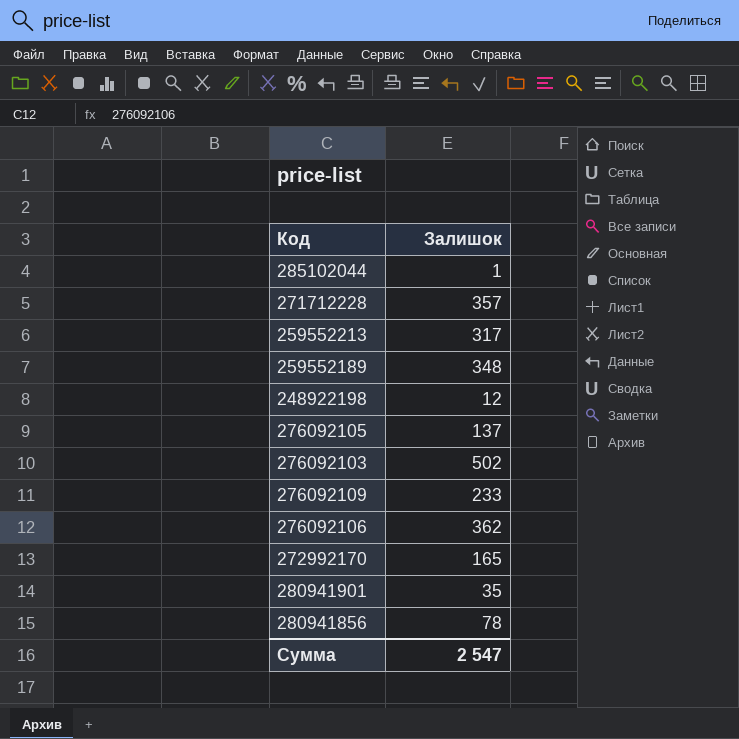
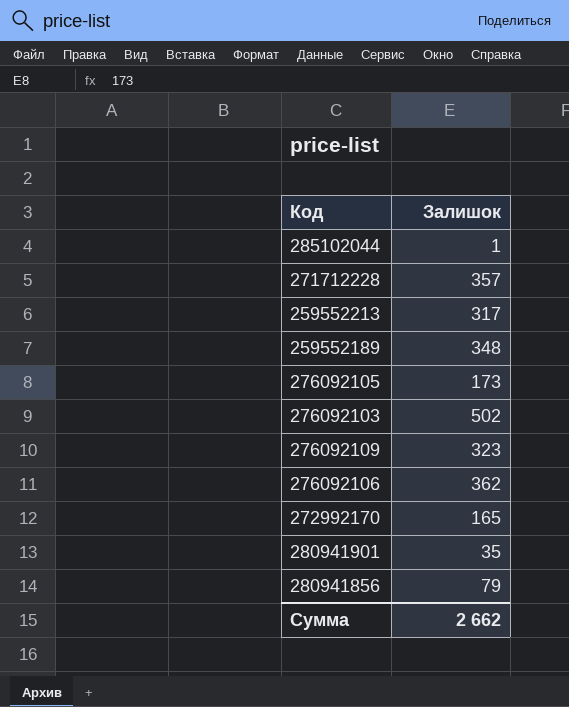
row 248922198: 12 -> none
276092105 | Залишок: 137 -> 173
276092109 | Залишок: 233 -> 323
280941856 | Залишок: 78 -> 79
Сумма | Залишок: 2 547 -> 2 662

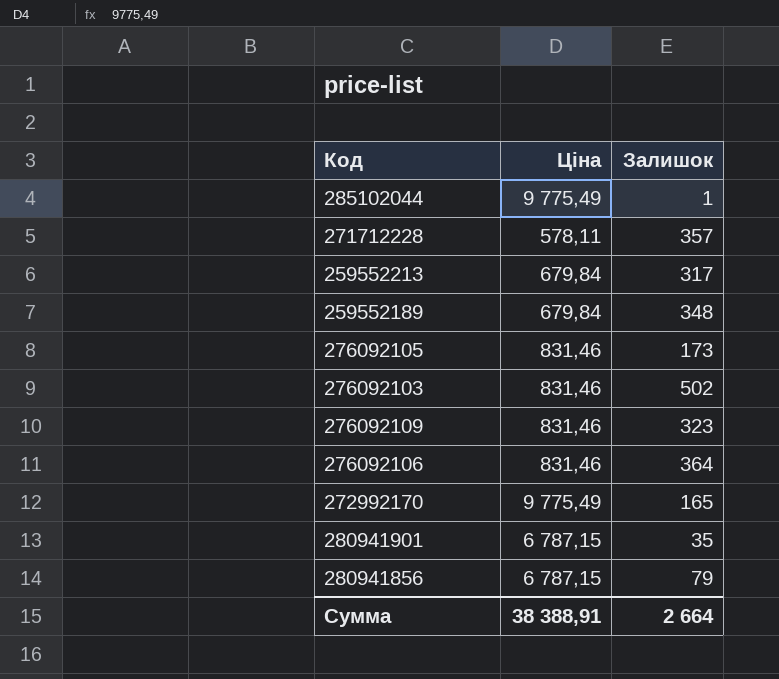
column Ціна | position: none -> 2
276092106 | Залишок: 362 -> 364
Сумма | Залишок: 2 662 -> 2 664

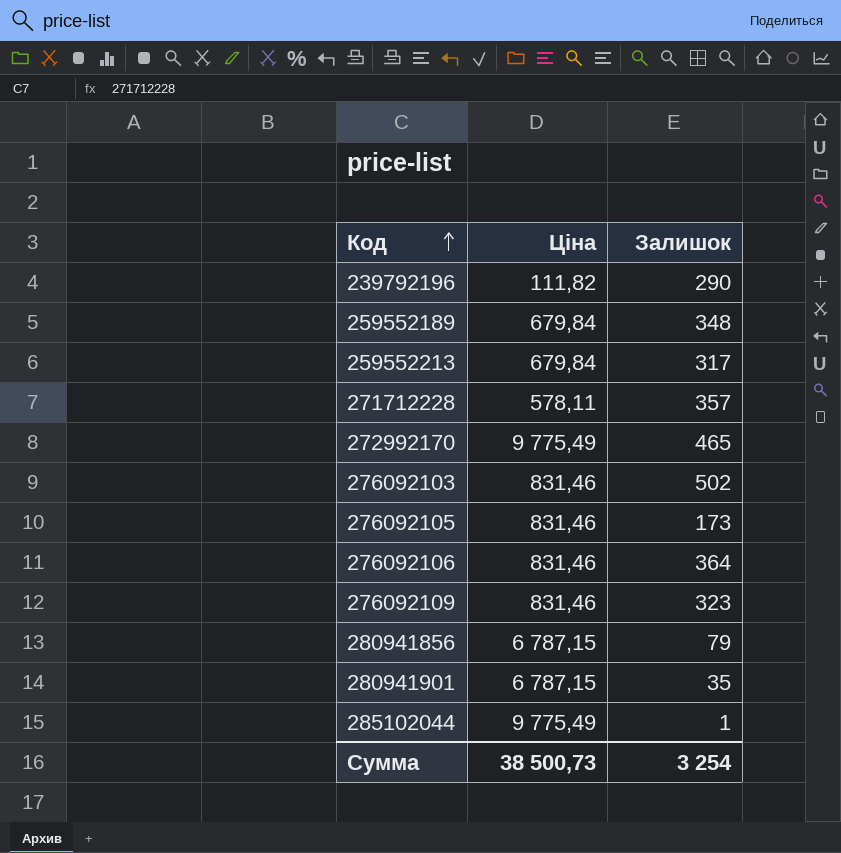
row order: none -> Код ascending
row 239792196: none -> 111,82 | 290
272992170 | Залишок: 165 -> 465
Сумма | Ціна: 38 388,91 -> 38 500,73
Сумма | Залишок: 2 664 -> 3 254

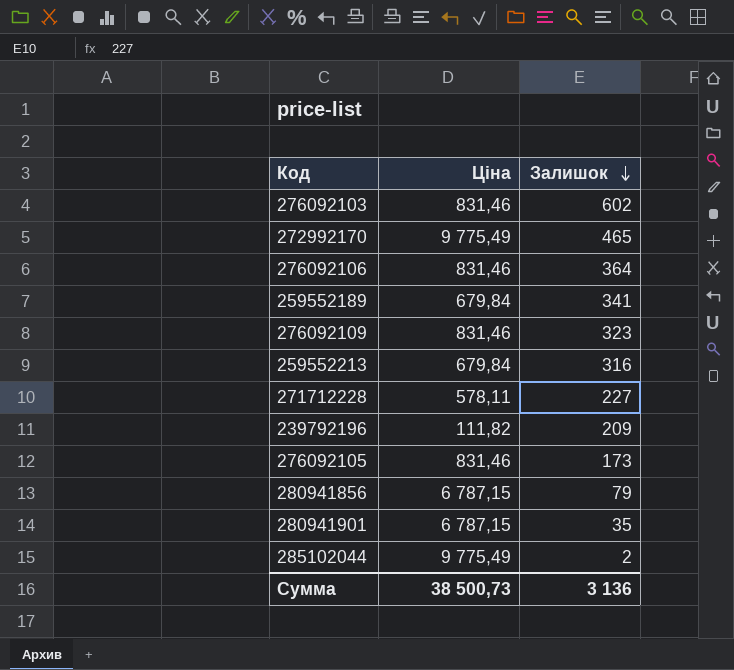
row order: Код ascending -> Залишок descending
276092103 | Залишок: 502 -> 602
259552189 | Залишок: 348 -> 341
259552213 | Залишок: 317 -> 316
271712228 | Залишок: 357 -> 227
239792196 | Залишок: 290 -> 209
285102044 | Залишок: 1 -> 2
Сумма | Залишок: 3 254 -> 3 136

